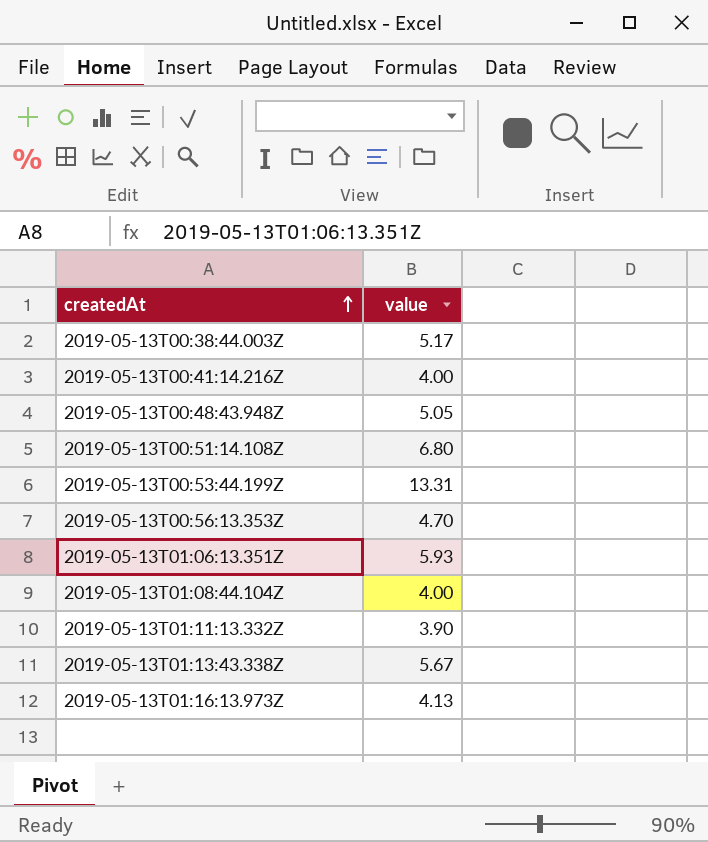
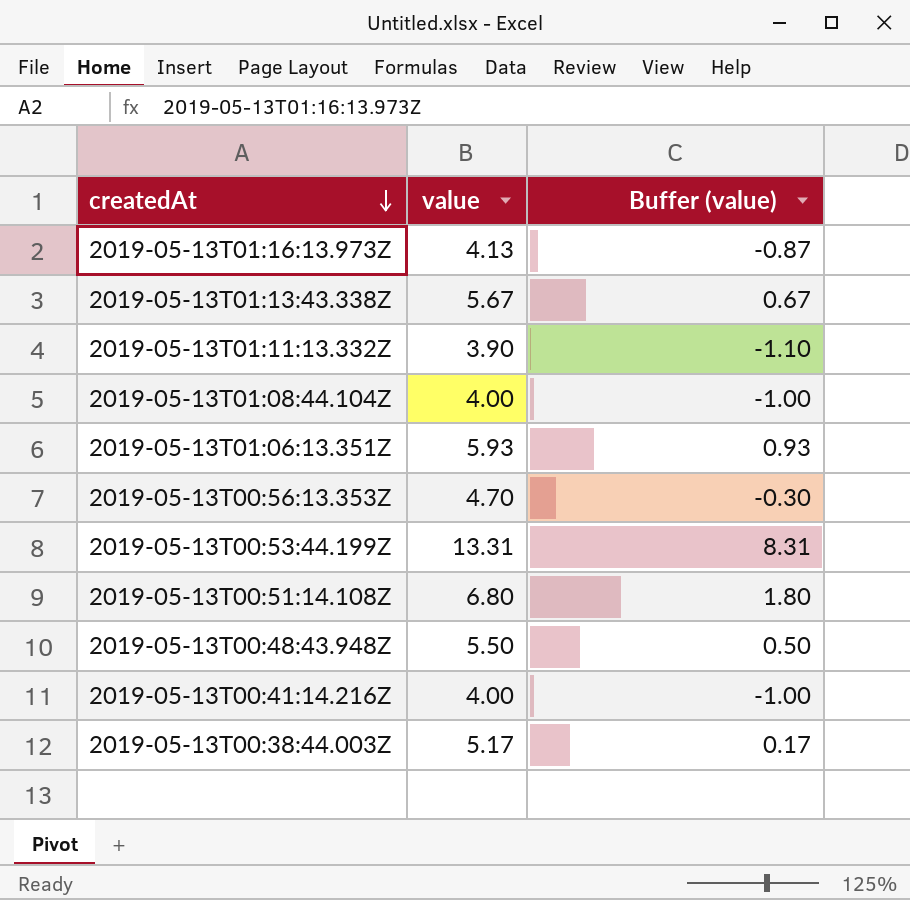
row order: createdAt ascending -> createdAt descending
column Buffer (value) | formula: none -> [value] - 5
2019-05-13T00:48:43.948Z | value: 5.05 -> 5.50

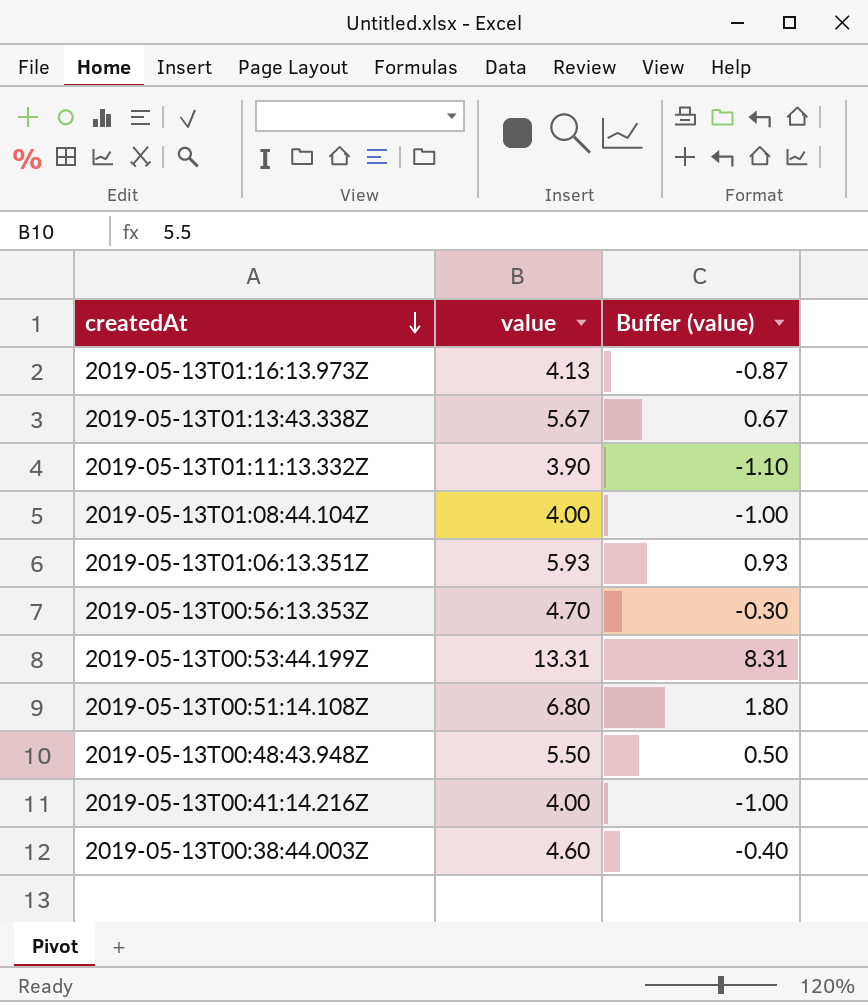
2019-05-13T00:38:44.003Z | value: 5.17 -> 4.60
2019-05-13T00:38:44.003Z | Buffer (value): 0.17 -> -0.40

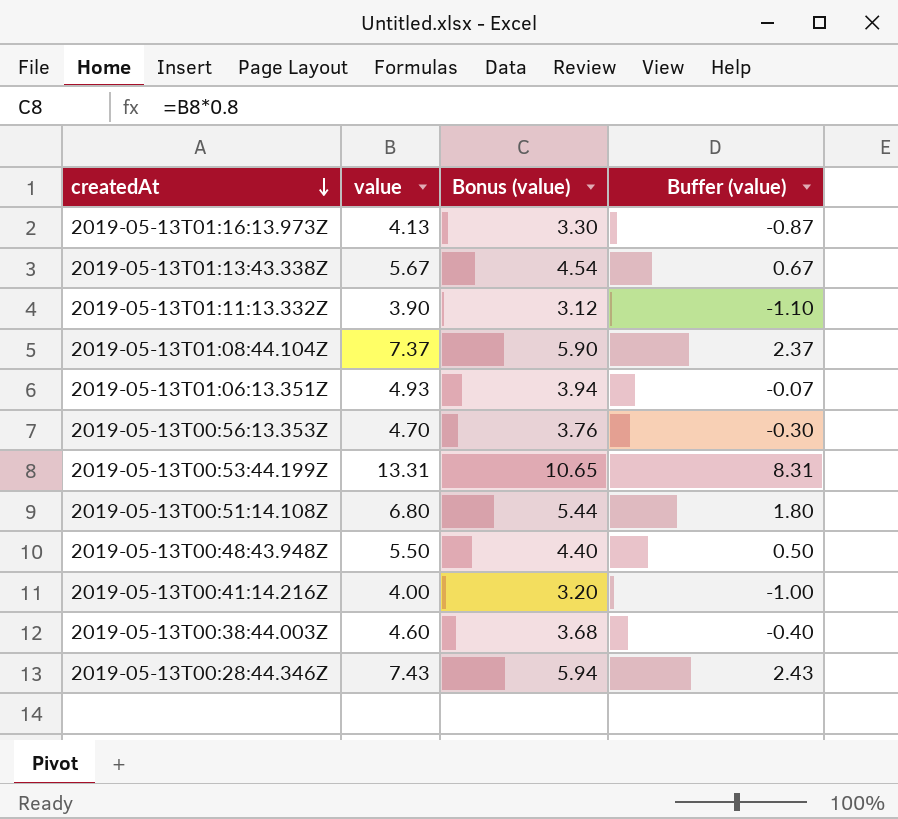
column Bonus (value) | formula: none -> [value] * 0.8
2019-05-13T01:08:44.104Z | value: 4.00 -> 7.37
2019-05-13T01:08:44.104Z | Buffer (value): -1.00 -> 2.37
2019-05-13T01:06:13.351Z | value: 5.93 -> 4.93
2019-05-13T01:06:13.351Z | Buffer (value): 0.93 -> -0.07
row 2019-05-13T00:28:44.346Z: none -> 7.43 | 5.94 | 2.43

